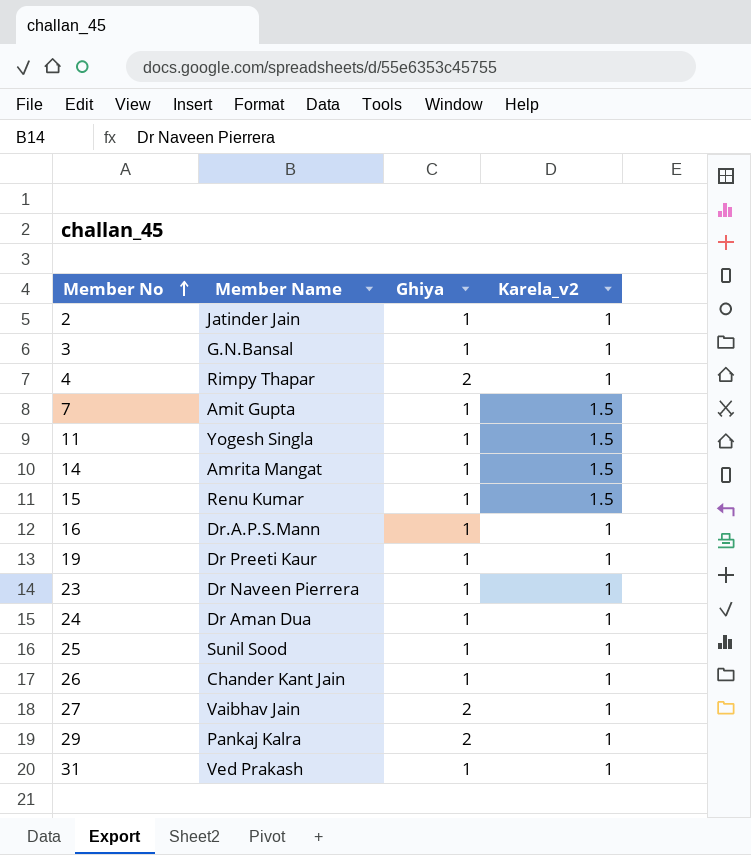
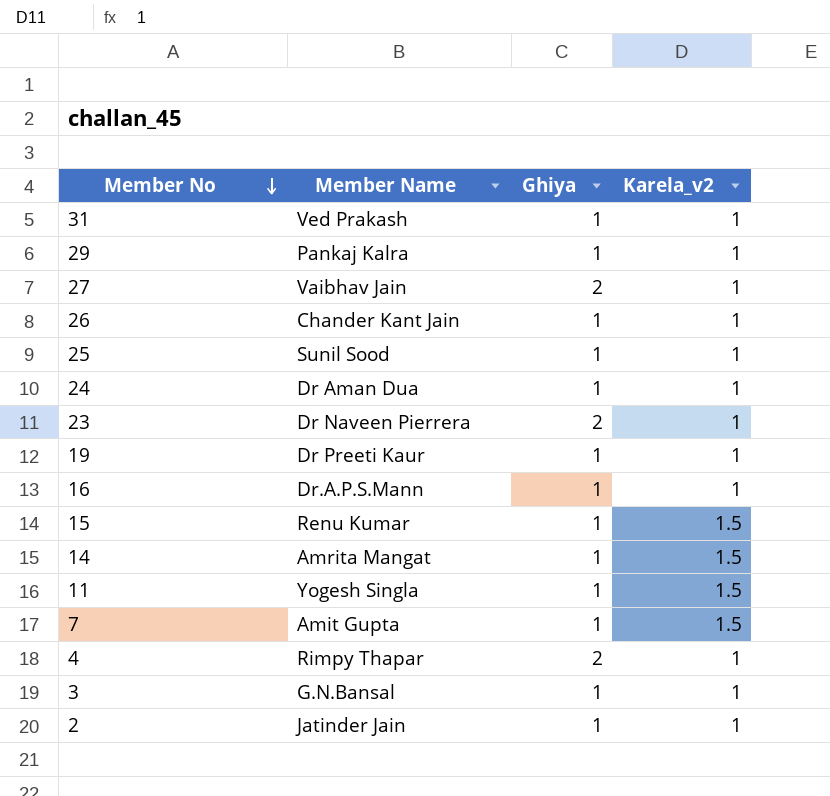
row order: Member No ascending -> Member No descending
29 | Ghiya: 2 -> 1
23 | Ghiya: 1 -> 2

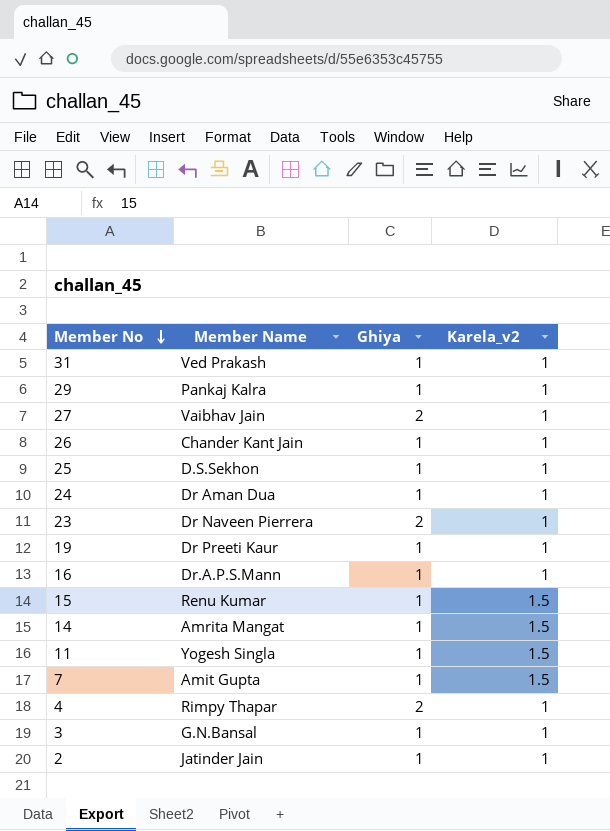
25 | Member Name: Sunil Sood -> D.S.Sekhon

